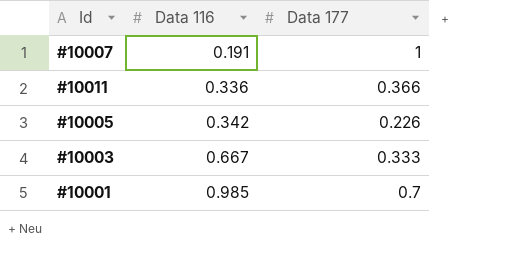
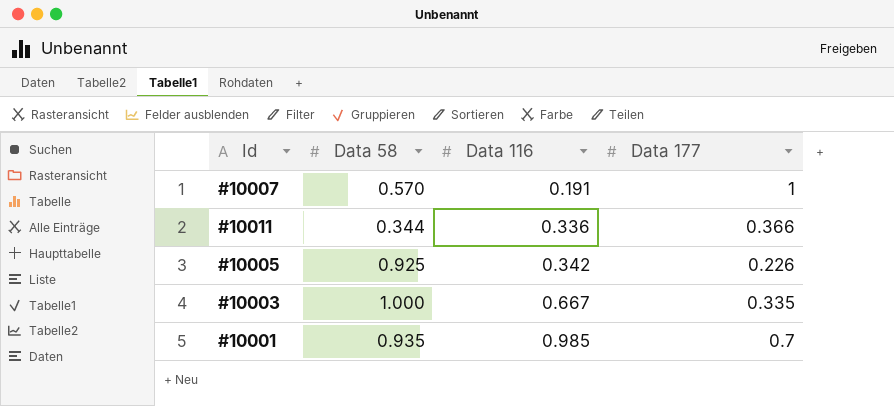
column Data 58 | position: none -> 2
#10003 | Data 177: 0.333 -> 0.335

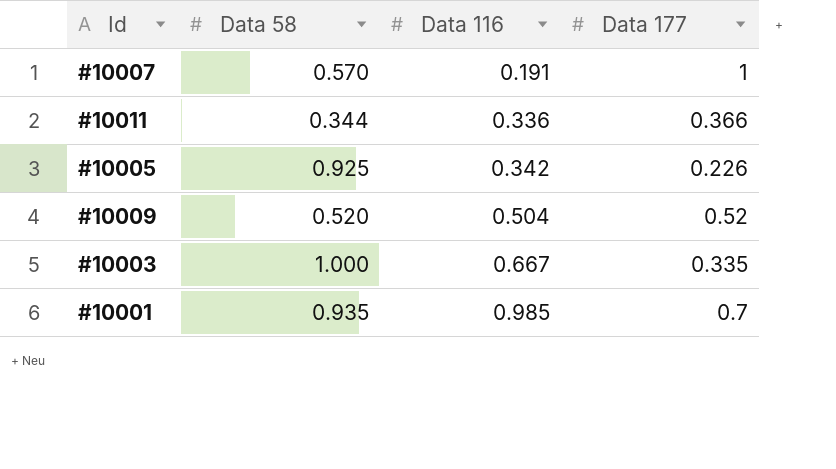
row #10009: none -> 0.520 | 0.504 | 0.52

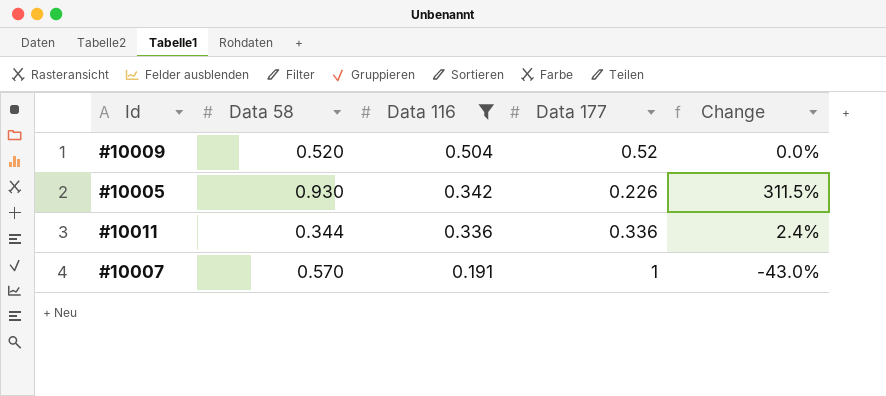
filter: none -> Data 116 <= 0.504
row order: Data 116 ascending -> Data 116 descending
column Change | formula: none -> ([Data 58] - [Data 177]) / [Data 177]
#10005 | Data 58: 0.925 -> 0.930
#10011 | Data 177: 0.366 -> 0.336

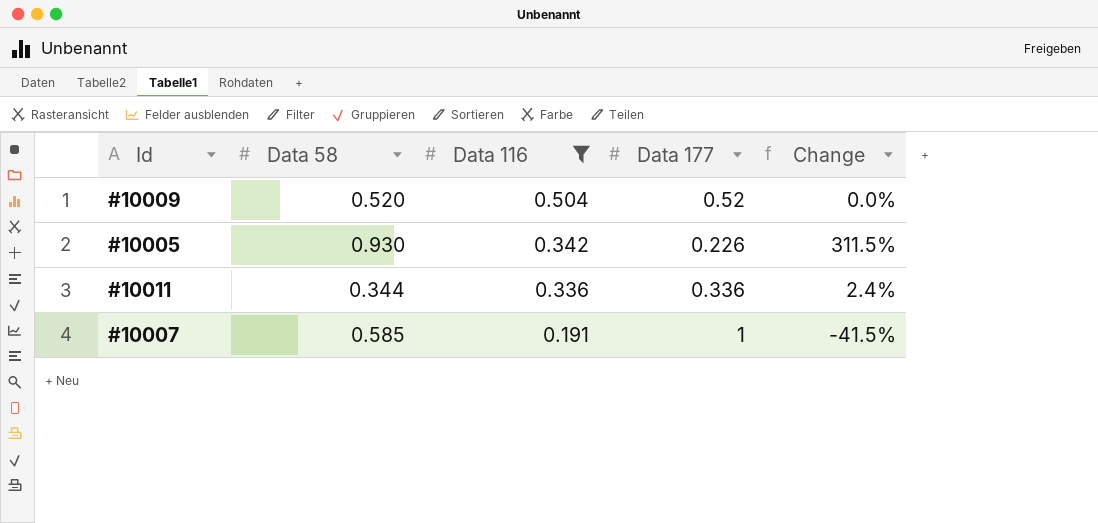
#10007 | Data 58: 0.570 -> 0.585
#10007 | Change: -43.0% -> -41.5%

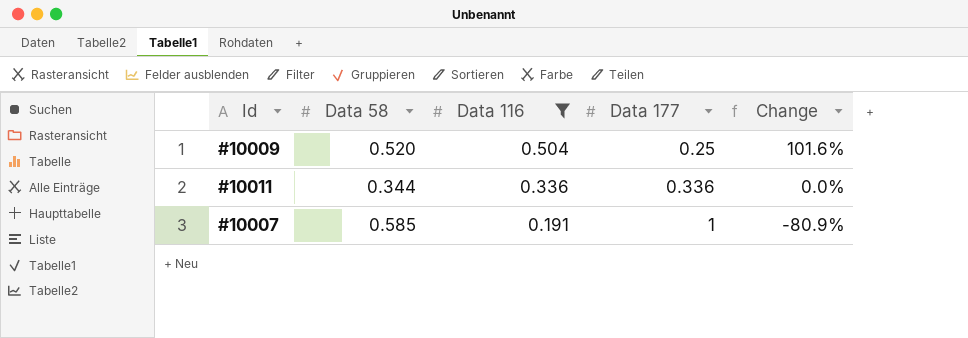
column Change | formula: ([Data 58] - [Data 177]) / [Data 177] -> ([Data 116] - [Data 177]) / [Data 177]
row #10005: 0.930 | 0.342 | 0.226 | 311.5% -> none
#10009 | Data 177: 0.52 -> 0.25

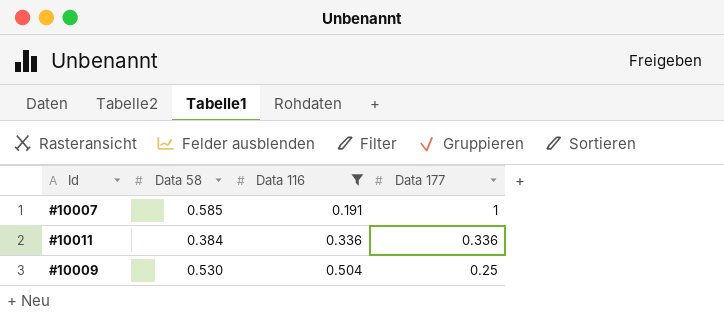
row order: Data 116 descending -> Data 116 ascending
column Change | formula: ([Data 116] - [Data 177]) / [Data 177] -> none
#10011 | Data 58: 0.344 -> 0.384
#10009 | Data 58: 0.520 -> 0.530

